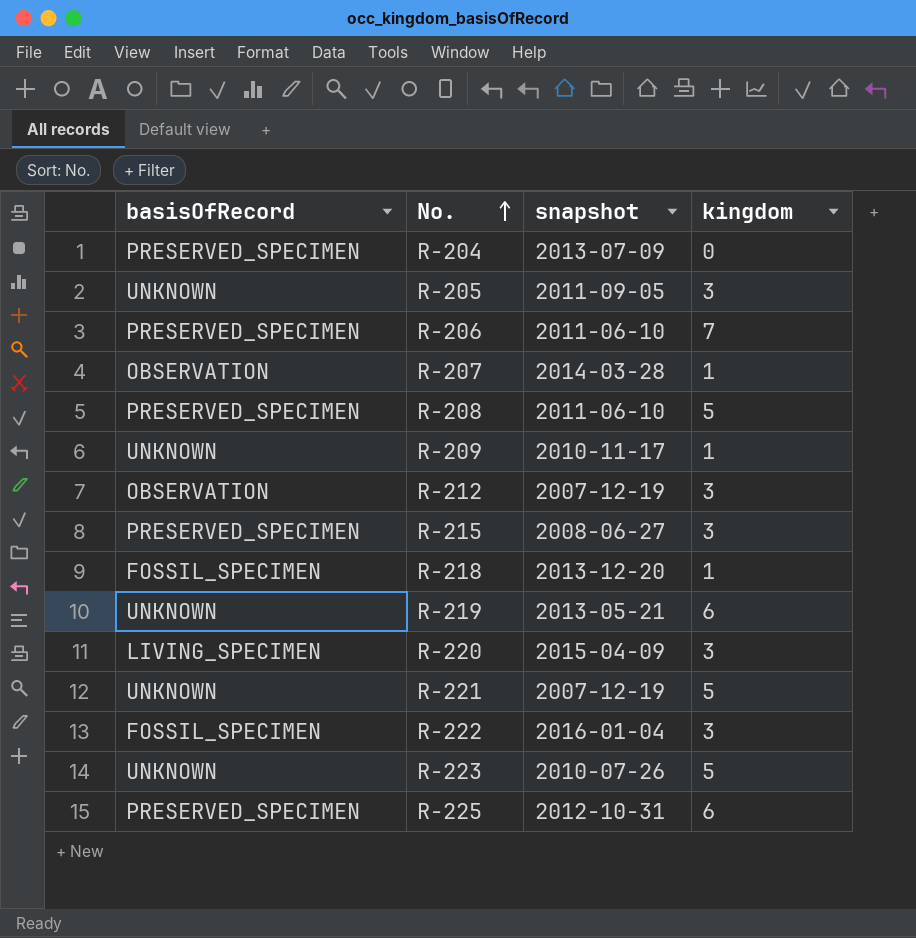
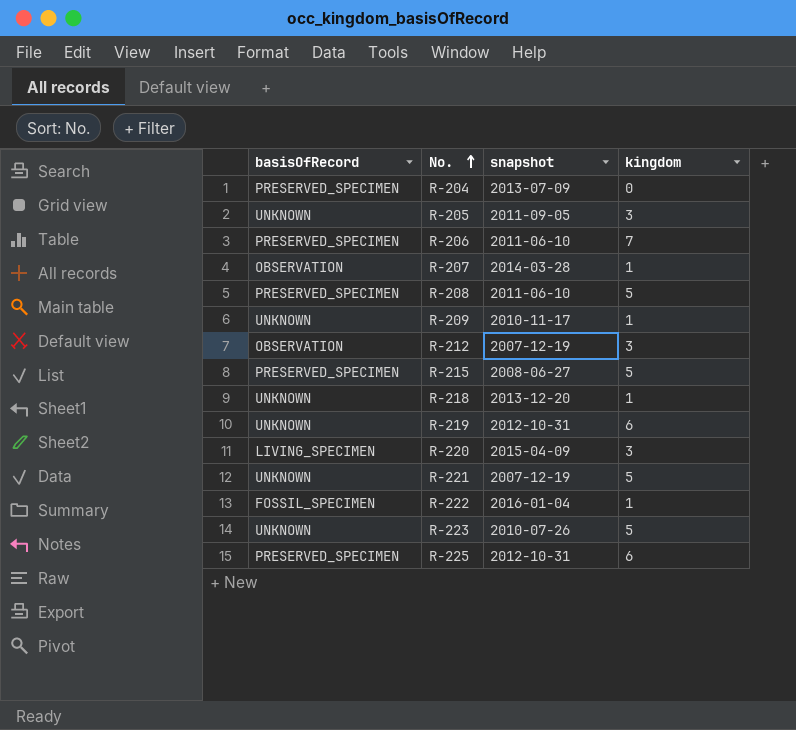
R-215 | kingdom: 3 -> 5
R-218 | basisOfRecord: FOSSIL_SPECIMEN -> UNKNOWN
R-219 | snapshot: 2013-05-21 -> 2012-10-31
R-222 | kingdom: 3 -> 1

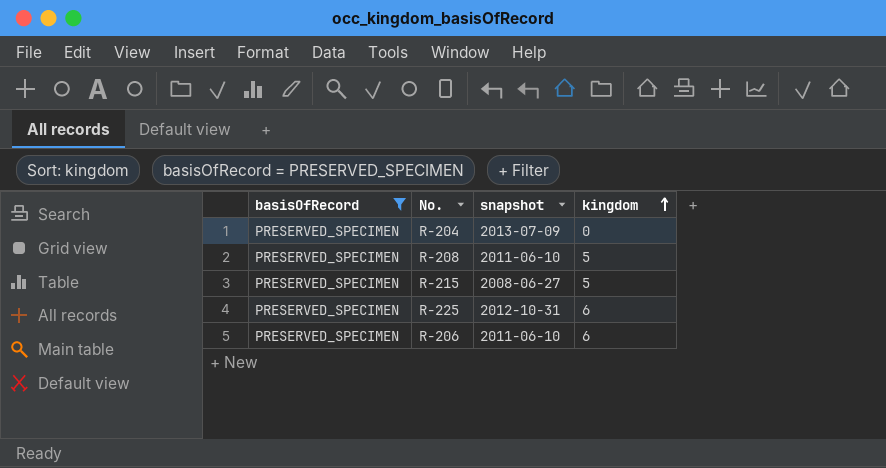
filter: none -> basisOfRecord = PRESERVED_SPECIMEN
row order: No. ascending -> kingdom ascending
R-206 | kingdom: 7 -> 6

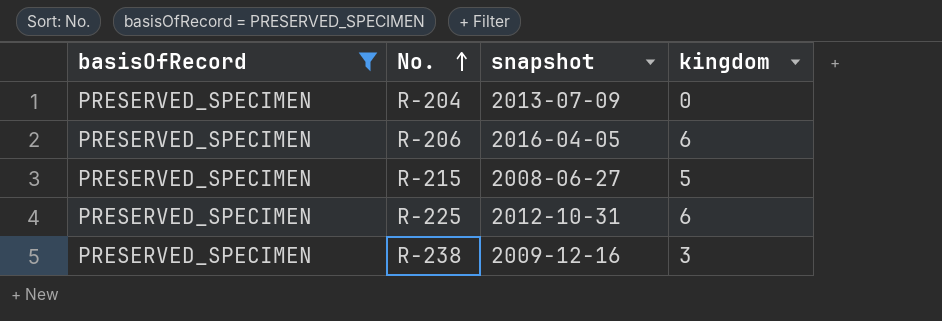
row order: kingdom ascending -> No. ascending
row R-208: PRESERVED_SPECIMEN | 2011-06-10 | 5 -> none
R-206 | snapshot: 2011-06-10 -> 2016-04-05
row R-238: none -> PRESERVED_SPECIMEN | 2009-12-16 | 3

